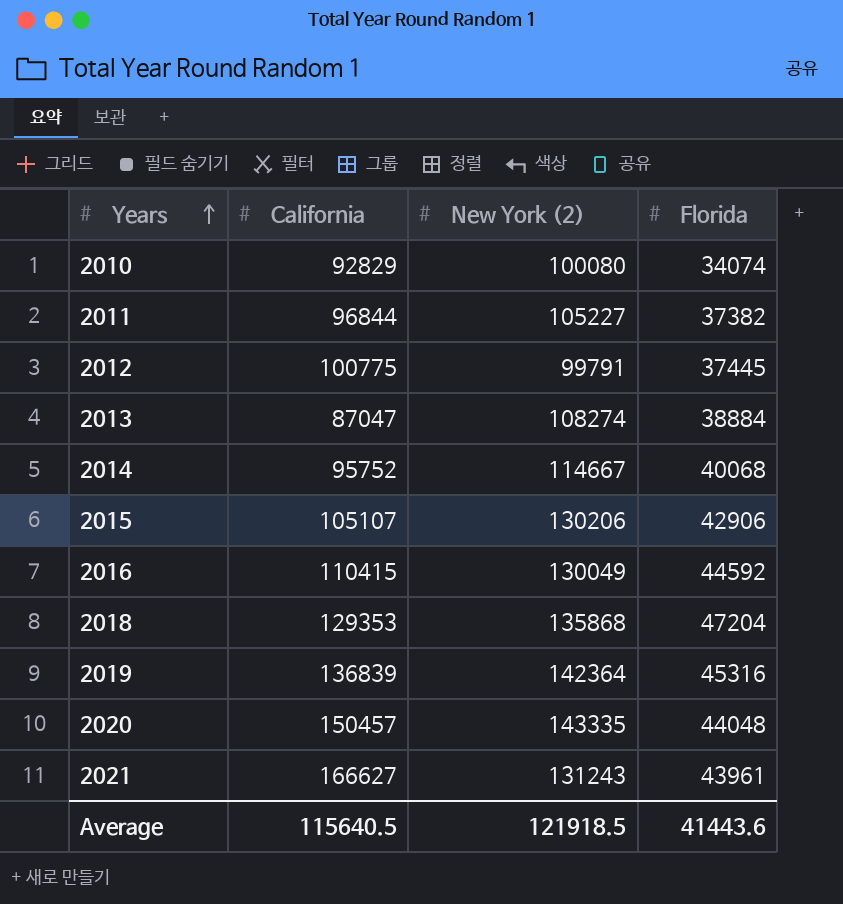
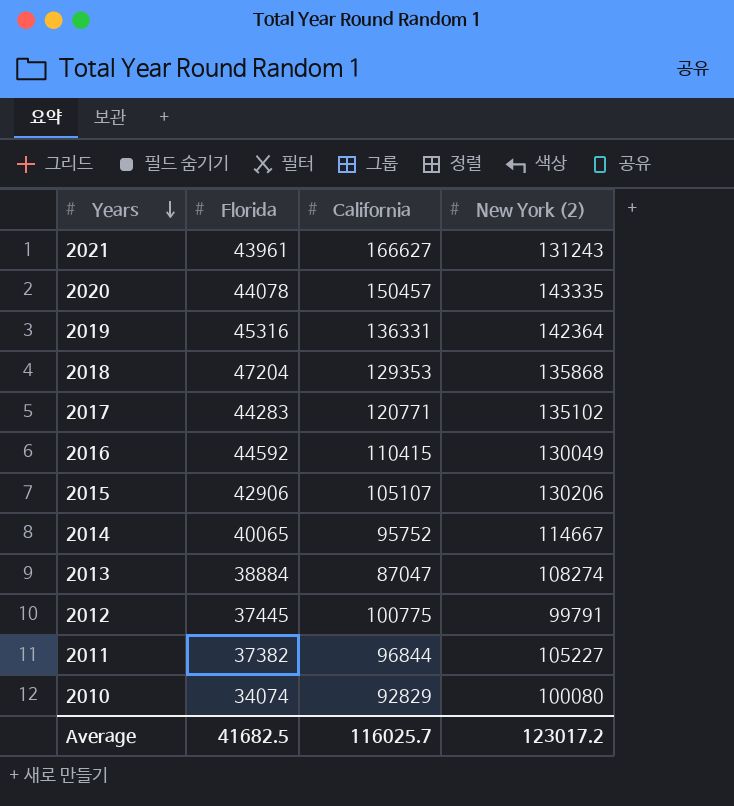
row order: Years ascending -> Years descending
column Florida | position: 4 -> 2
2020 | Florida: 44048 -> 44078
2019 | California: 136839 -> 136331
row 2017: none -> 44283 | 120771 | 135102
2014 | Florida: 40068 -> 40065
Average | Florida: 41443.6 -> 41682.5
Average | California: 115640.5 -> 116025.7
Average | New York (2): 121918.5 -> 123017.2

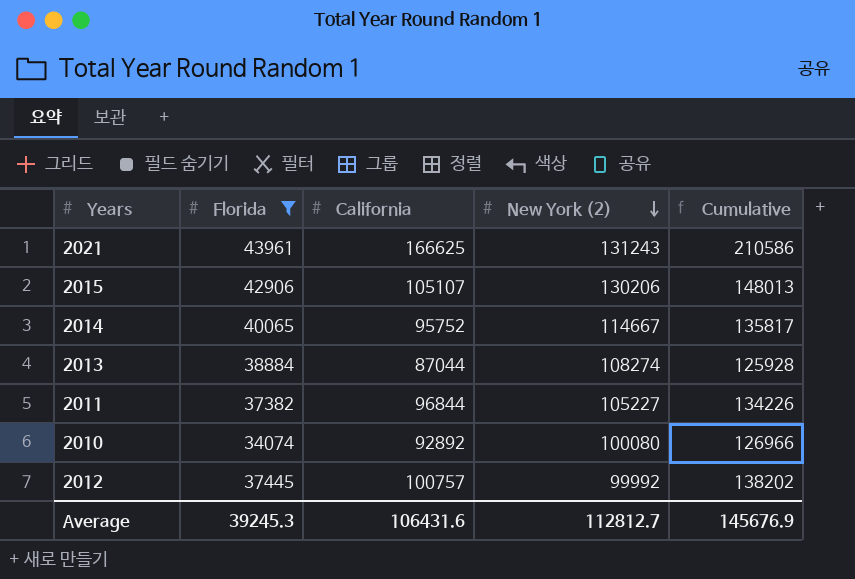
filter: none -> Florida <= 43961
row order: Years descending -> New York (2) descending
column Cumulative | formula: none -> [Florida] + [California]
2021 | California: 166627 -> 166625
2013 | California: 87047 -> 87044
2010 | California: 92829 -> 92892
2012 | California: 100775 -> 100757
2012 | New York (2): 99791 -> 99992
Average | Florida: 41682.5 -> 39245.3
Average | California: 116025.7 -> 106431.6
Average | New York (2): 123017.2 -> 112812.7

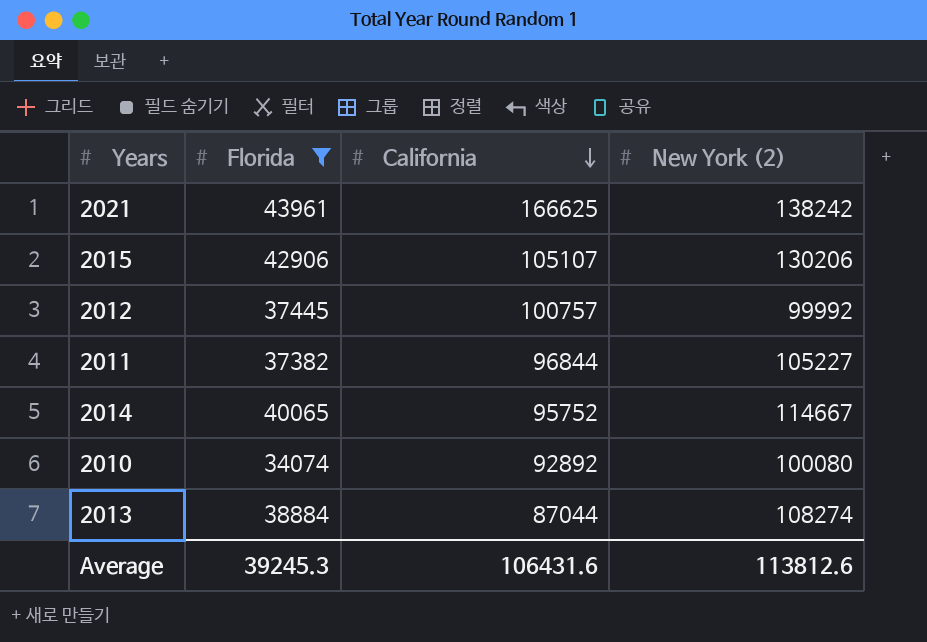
row order: New York (2) descending -> California descending
column Cumulative | formula: [Florida] + [California] -> none
2021 | New York (2): 131243 -> 138242
Average | New York (2): 112812.7 -> 113812.6

